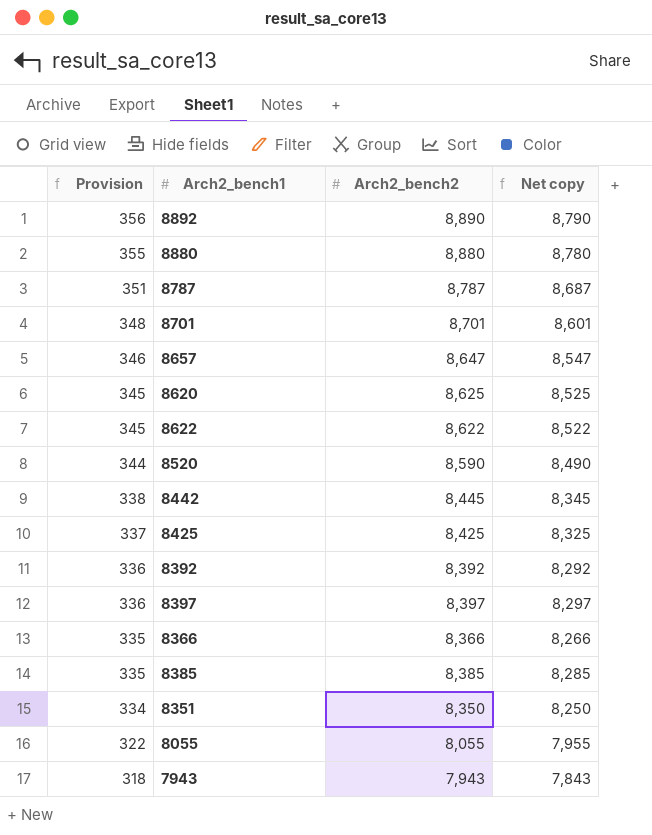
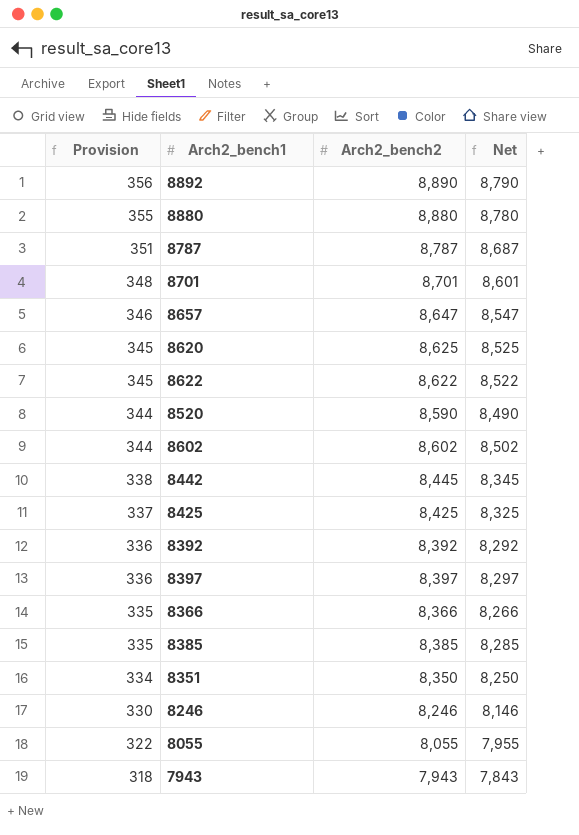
column name: Net copy -> Net
row 8602: none -> 344 | 8,602 | 8,502
row 8246: none -> 330 | 8,246 | 8,146

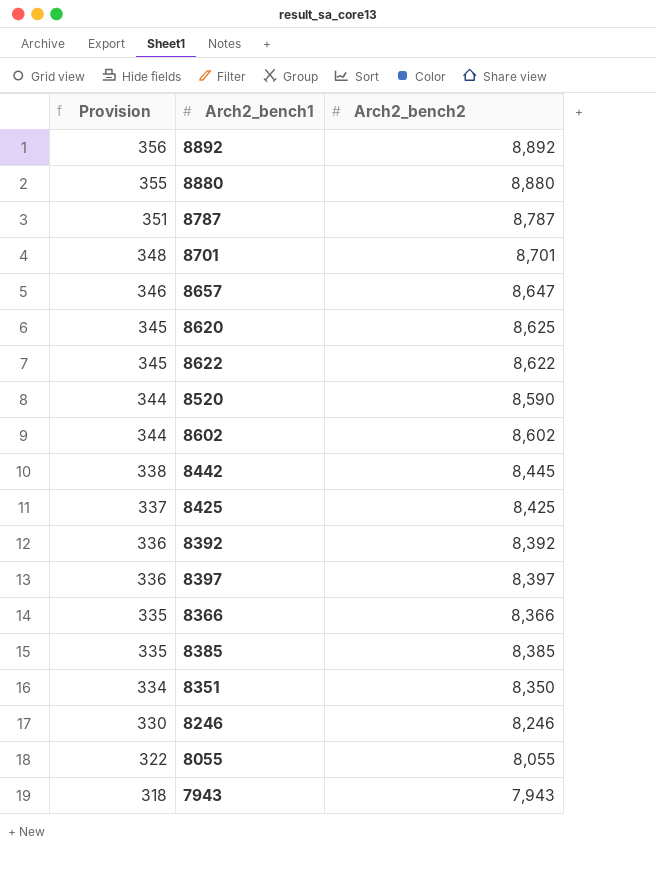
column Net | formula: [Arch2_bench2] - 100 -> none
8892 | Arch2_bench2: 8,890 -> 8,892

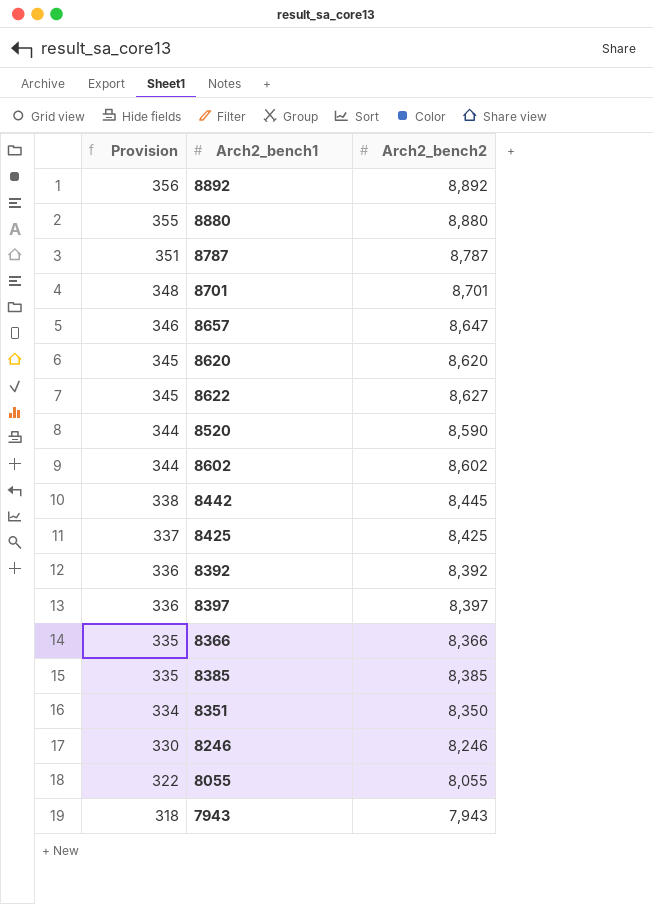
8620 | Arch2_bench2: 8,625 -> 8,620
8622 | Arch2_bench2: 8,622 -> 8,627

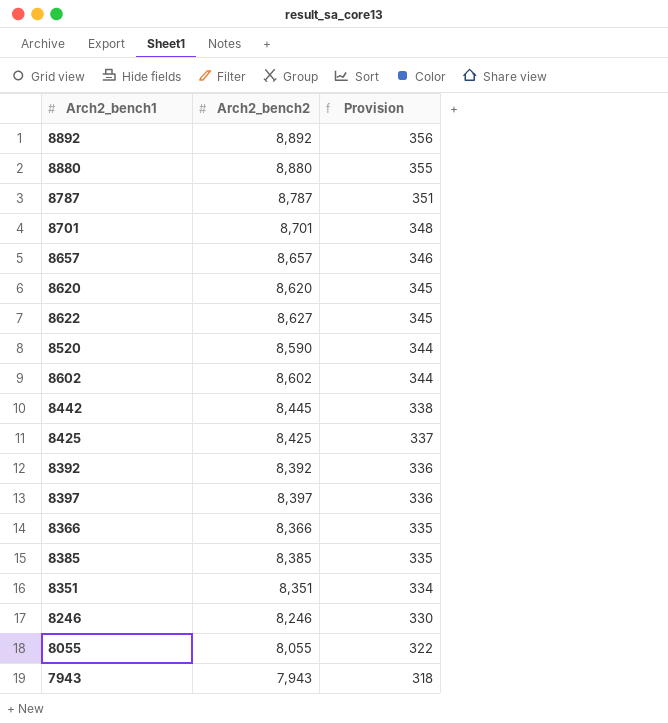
column Provision | position: 1 -> 3
8657 | Arch2_bench2: 8,647 -> 8,657
8351 | Arch2_bench2: 8,350 -> 8,351

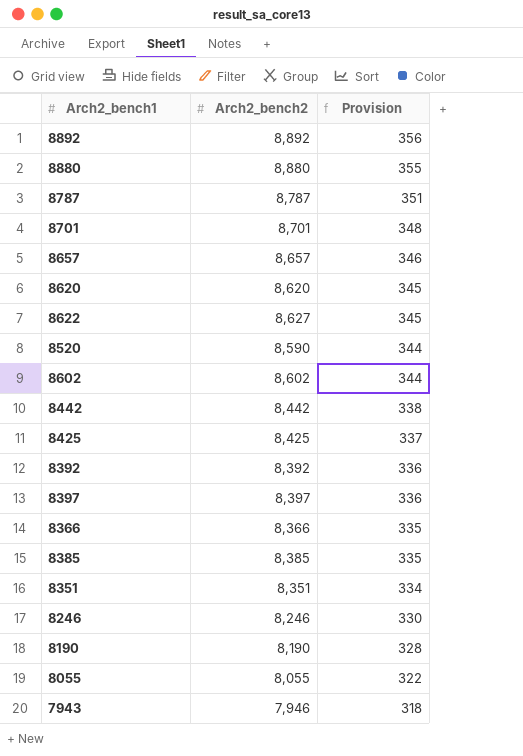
8442 | Arch2_bench2: 8,445 -> 8,442
row 8190: none -> 8,190 | 328
7943 | Arch2_bench2: 7,943 -> 7,946

